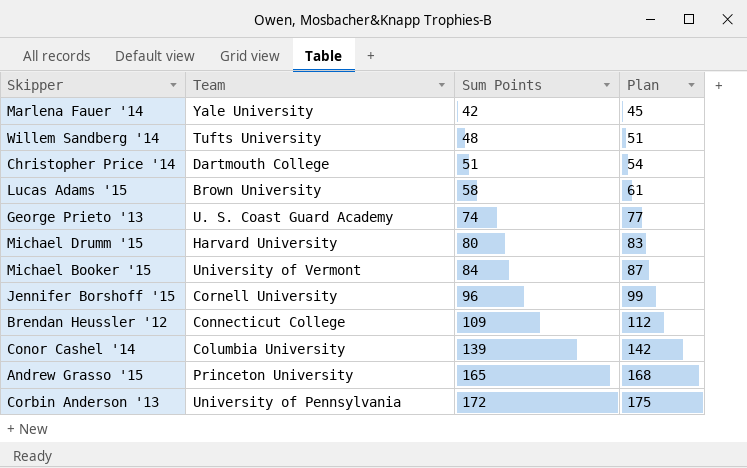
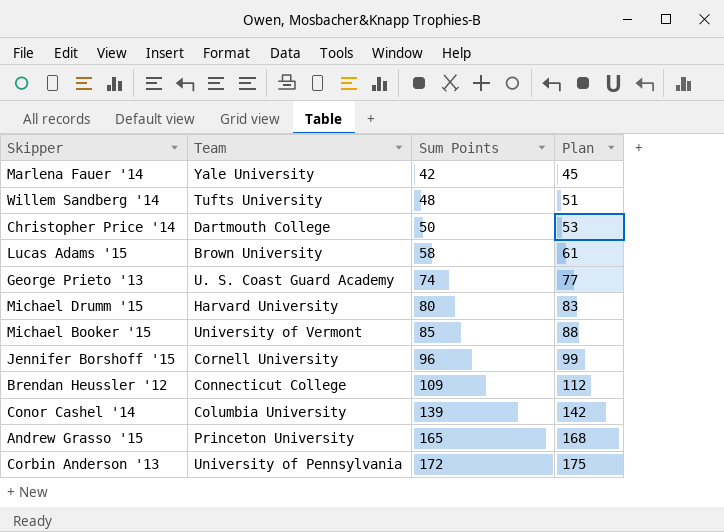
Christopher Price '14 | Sum Points: 51 -> 50
Christopher Price '14 | Plan: 54 -> 53
Michael Booker '15 | Sum Points: 84 -> 85
Michael Booker '15 | Plan: 87 -> 88

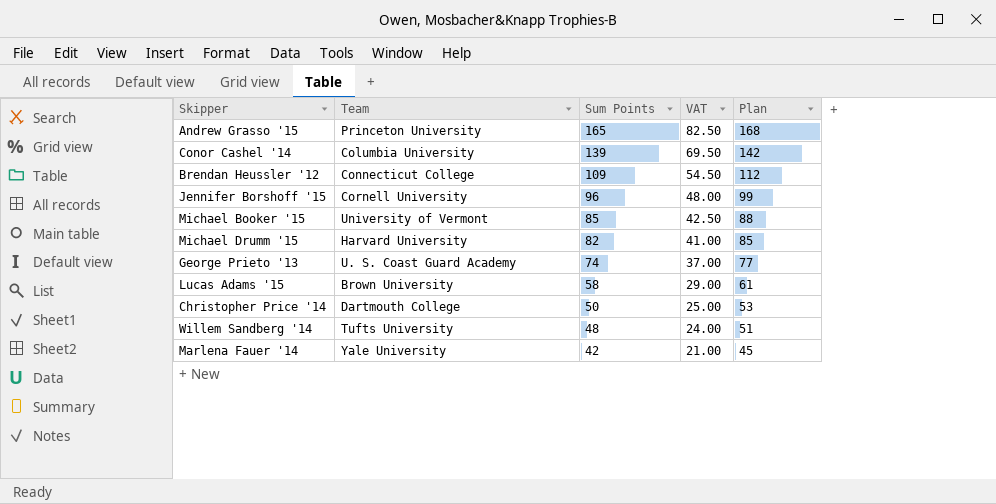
row order: Sum Points ascending -> Sum Points descending
column VAT | formula: none -> [Sum Points] * 0.5
row Corbin Anderson '13: University of Pennsylvania | 172 | 175 -> none
Michael Drumm '15 | Sum Points: 80 -> 82
Michael Drumm '15 | Plan: 83 -> 85

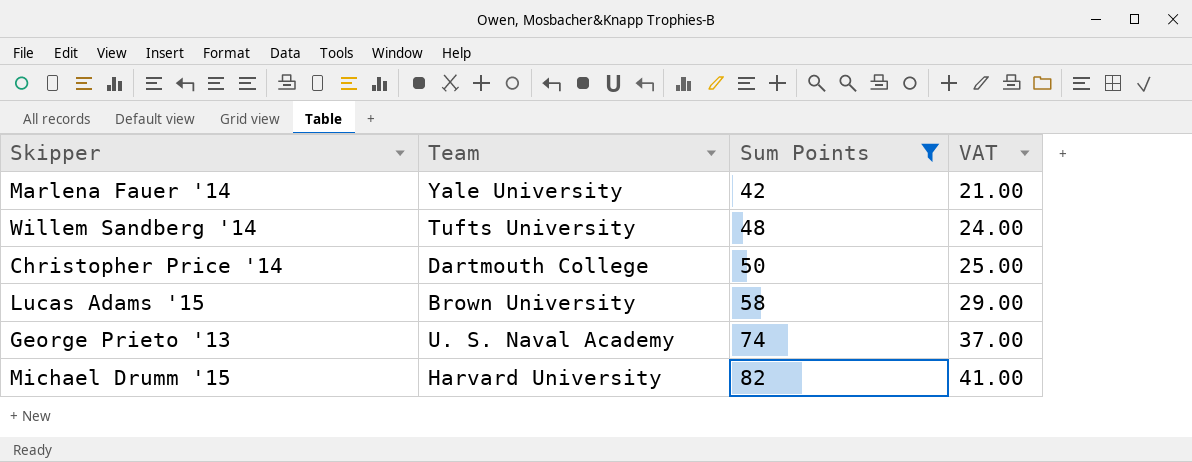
filter: none -> Sum Points <= 82
row order: Sum Points descending -> Sum Points ascending
column Plan | formula: [Sum Points] + 3 -> none
George Prieto '13 | Team: U. S. Coast Guard Academy -> U. S. Naval Academy

